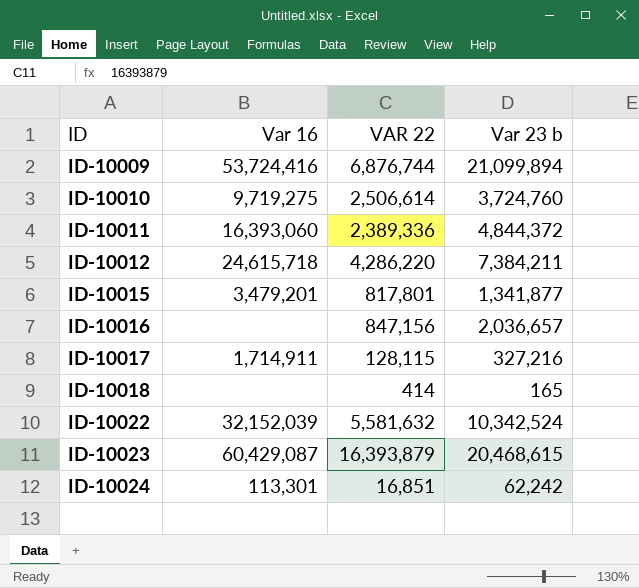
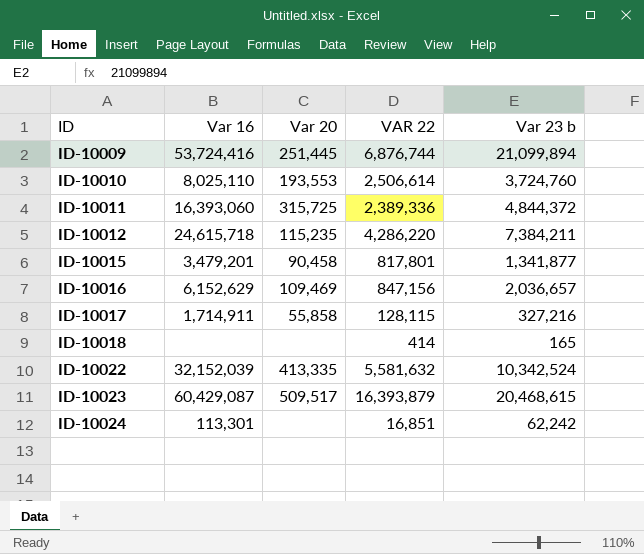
column Var 20 | position: none -> 3
ID-10010 | Var 16: 9,719,275 -> 8,025,110
ID-10016 | Var 16: none -> 6,152,629

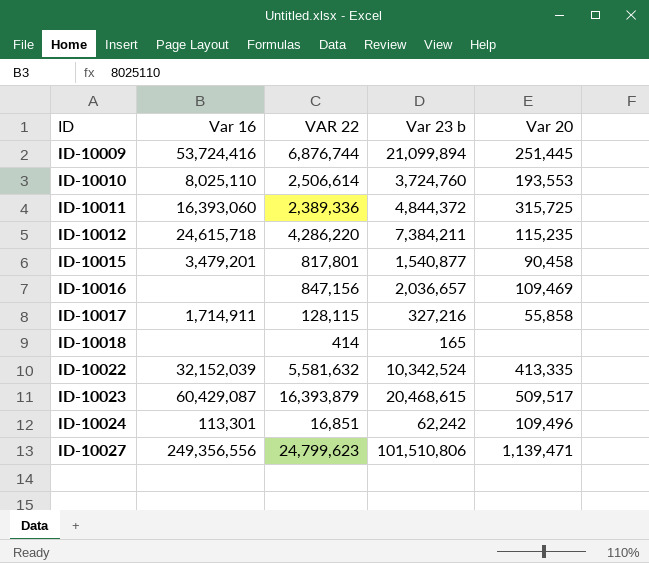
column Var 20 | position: 3 -> 5
ID-10015 | Var 23 b: 1,341,877 -> 1,540,877
ID-10016 | Var 16: 6,152,629 -> none
ID-10024 | Var 20: none -> 109,496
row ID-10027: none -> 249,356,556 | 24,799,623 | 101,510,806 | 1,139,471

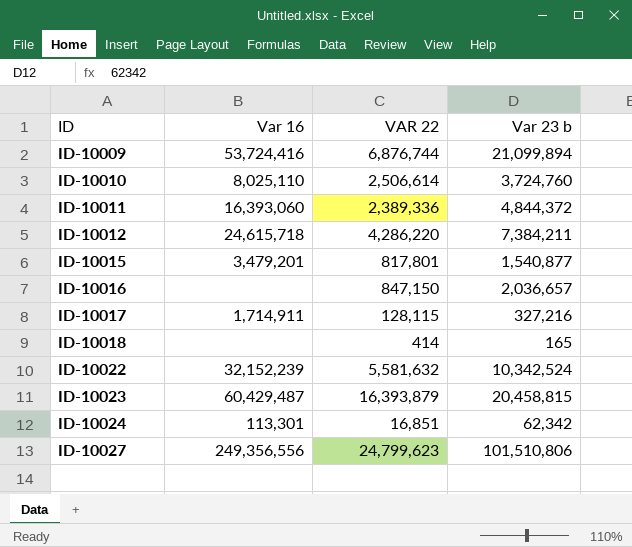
column Var 20 | position: 5 -> none
ID-10016 | VAR 22: 847,156 -> 847,150
ID-10022 | Var 16: 32,152,039 -> 32,152,239
ID-10023 | Var 16: 60,429,087 -> 60,429,487
ID-10023 | Var 23 b: 20,468,615 -> 20,458,815
ID-10024 | Var 23 b: 62,242 -> 62,342

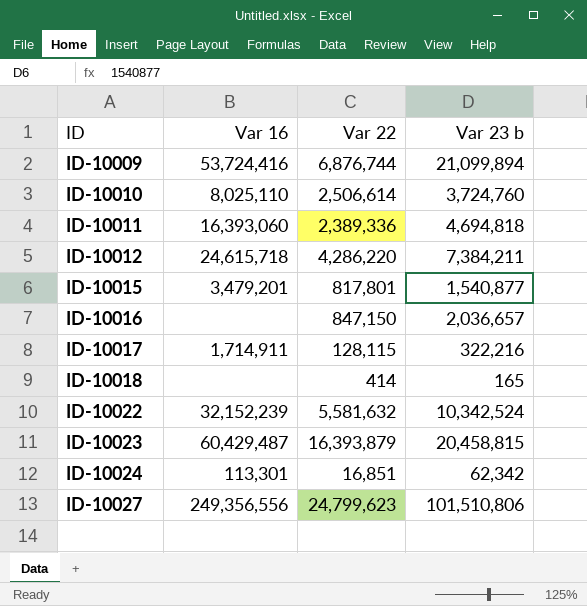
column name: VAR 22 -> Var 22
ID-10011 | Var 23 b: 4,844,372 -> 4,694,818
ID-10017 | Var 23 b: 327,216 -> 322,216

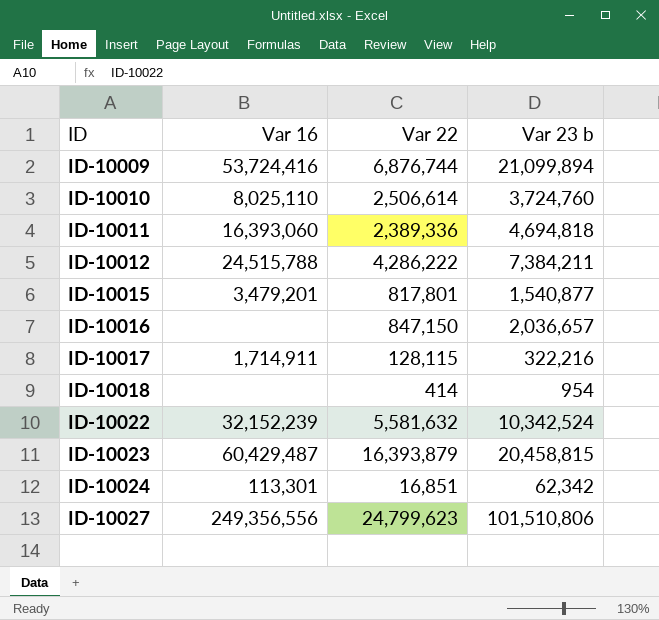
ID-10012 | Var 16: 24,615,718 -> 24,515,788
ID-10012 | Var 22: 4,286,220 -> 4,286,222
ID-10018 | Var 23 b: 165 -> 954

